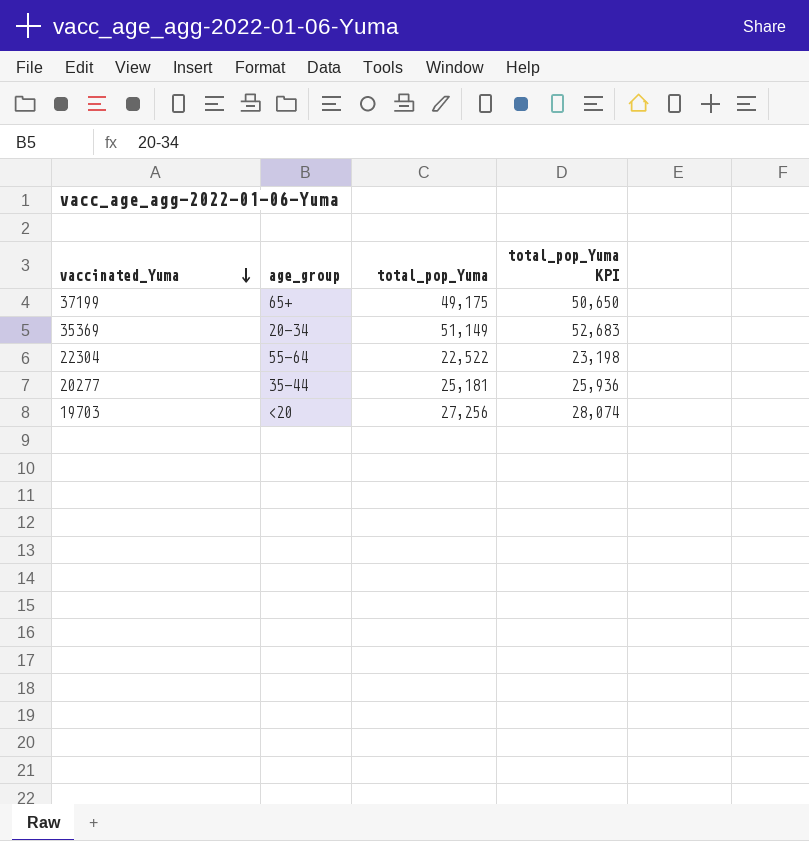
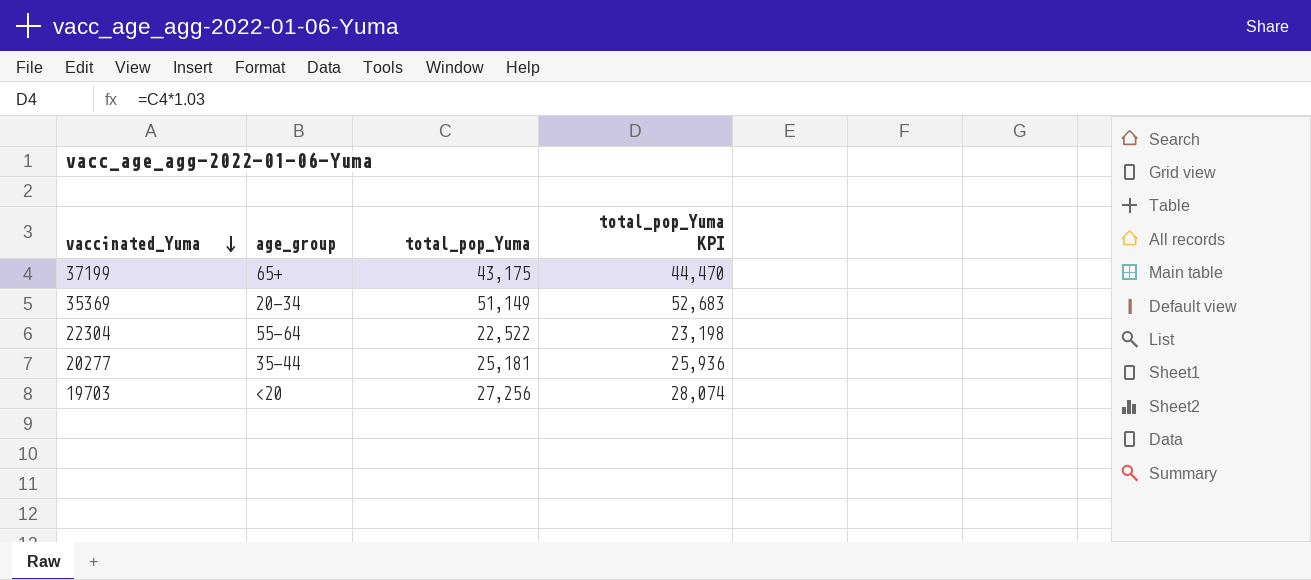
37199 | total_pop_Yuma: 49,175 -> 43,175
37199 | total_pop_Yuma KPI: 50,650 -> 44,470

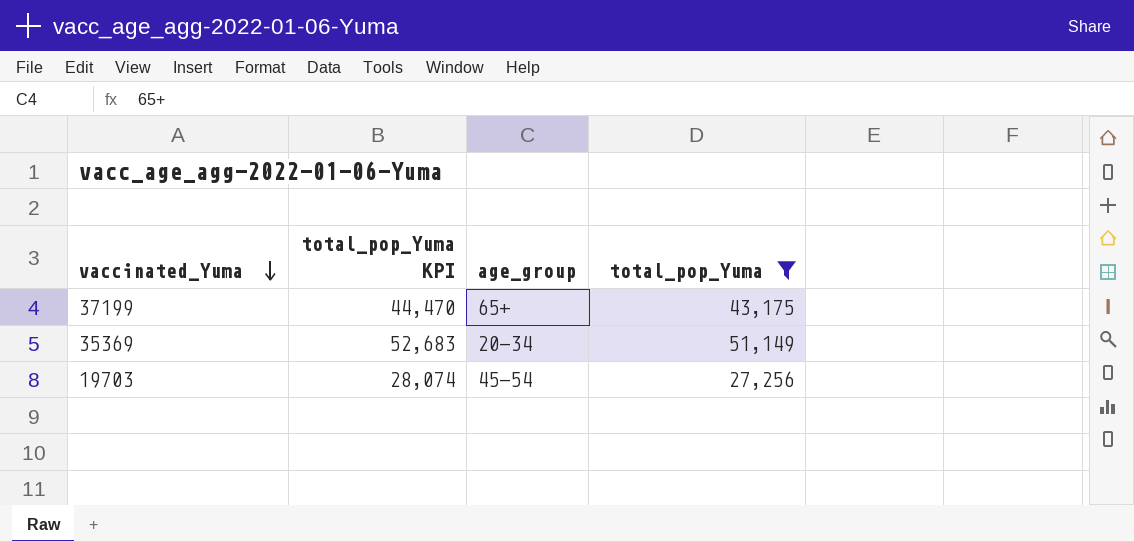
filter: none -> total_pop_Yuma >= 27,256
column total_pop_Yuma KPI | position: 4 -> 2
19703 | age_group: <20 -> 45-54

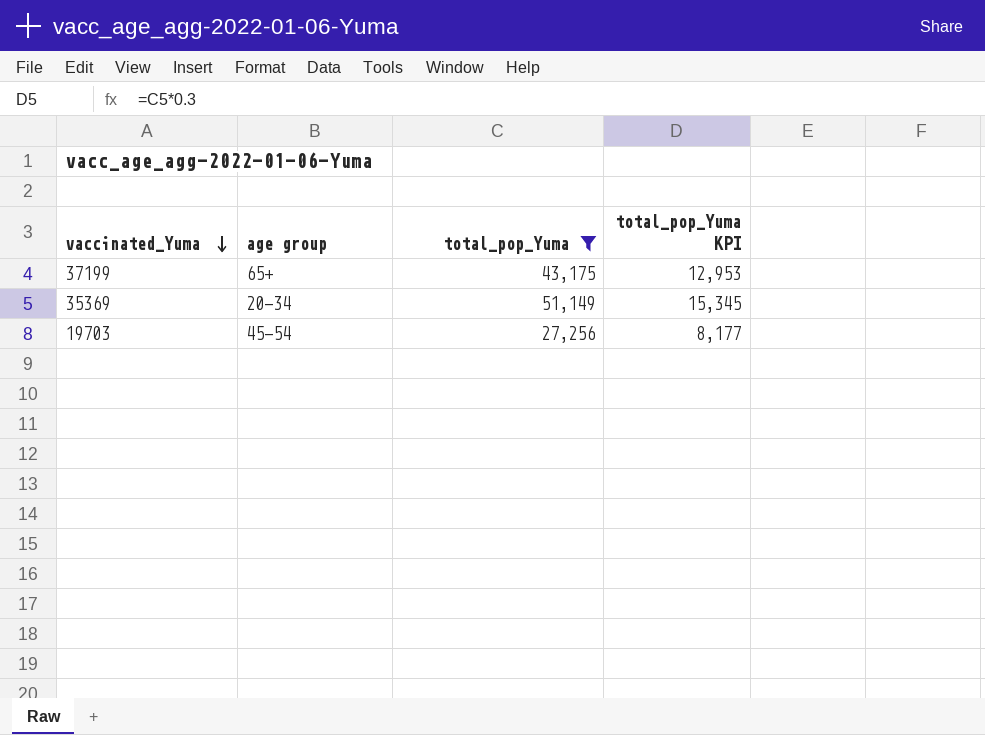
column name: age_group -> age group
column total_pop_Yuma KPI | formula: [total_pop_Yuma] * 1.03 -> [total_pop_Yuma] * 0.3
column total_pop_Yuma KPI | position: 2 -> 4

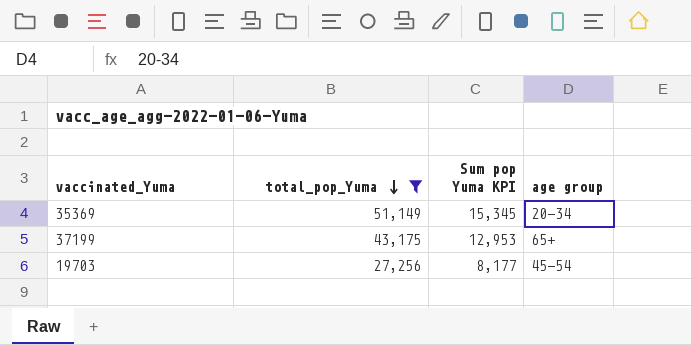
row order: vaccinated_Yuma descending -> total_pop_Yuma descending
column name: total_pop_Yuma KPI -> Sum pop Yuma KPI
column age group | position: 2 -> 4

